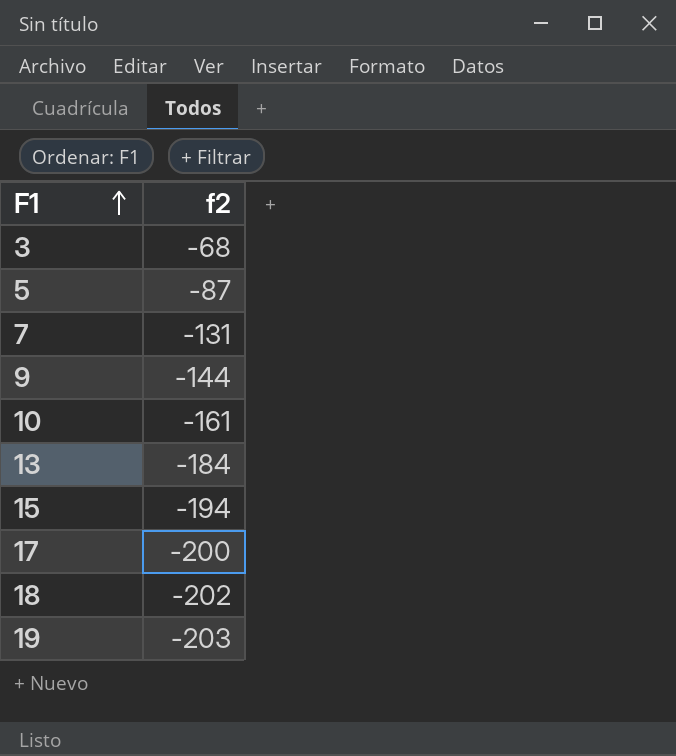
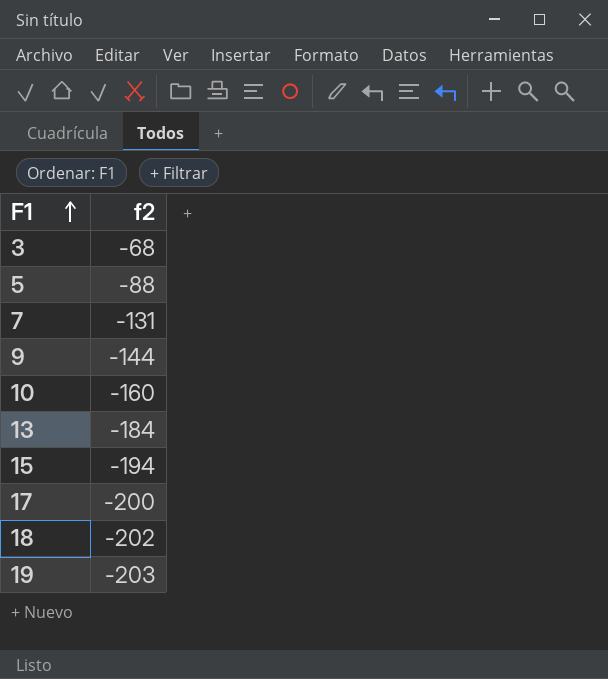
5 | f2: -87 -> -88
10 | f2: -161 -> -160

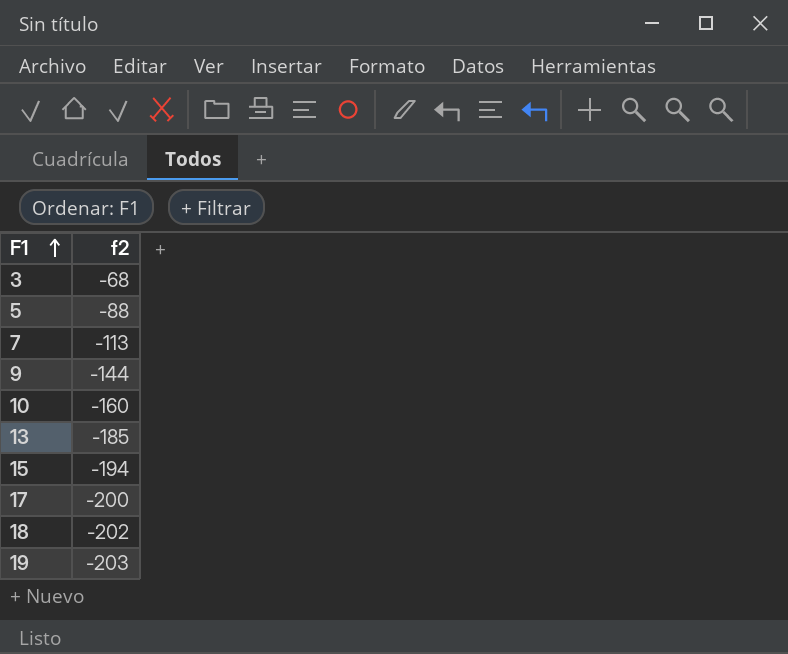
7 | f2: -131 -> -113
13 | f2: -184 -> -185

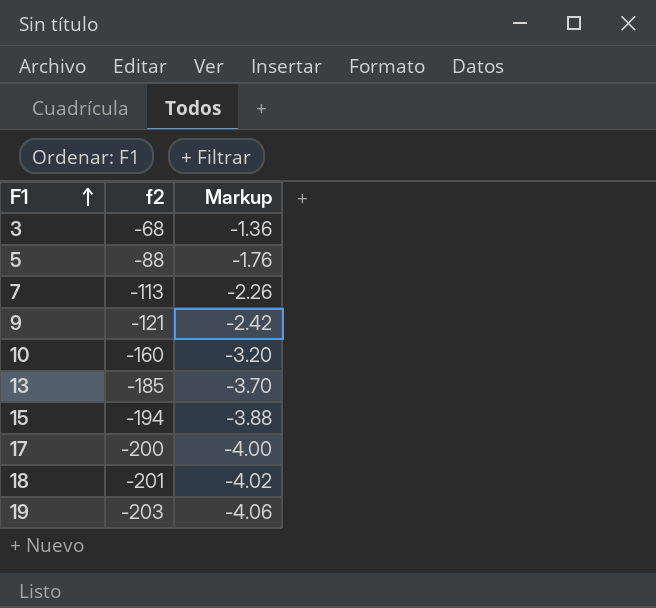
column Markup | formula: none -> [f2] * 0.02
9 | f2: -144 -> -121
18 | f2: -202 -> -201

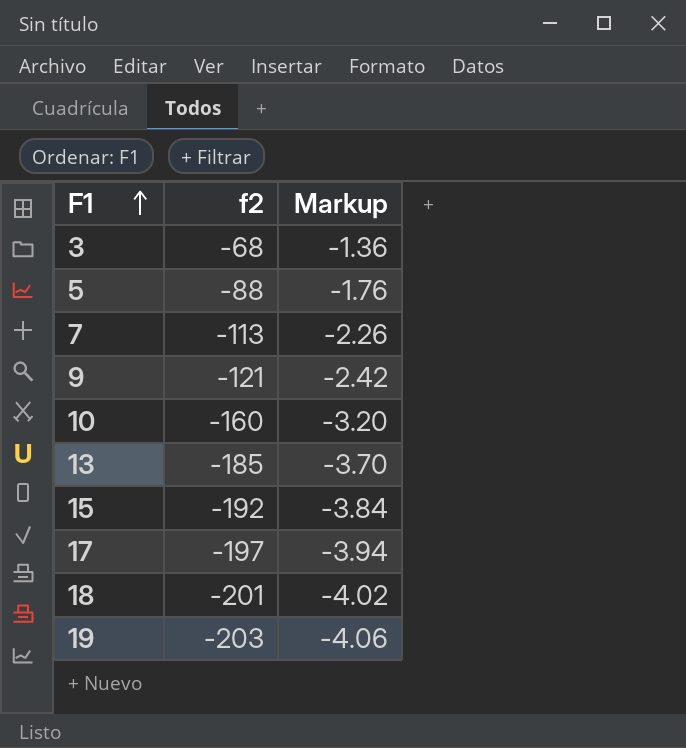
15 | f2: -194 -> -192
15 | Markup: -3.88 -> -3.84
17 | f2: -200 -> -197
17 | Markup: -4.00 -> -3.94

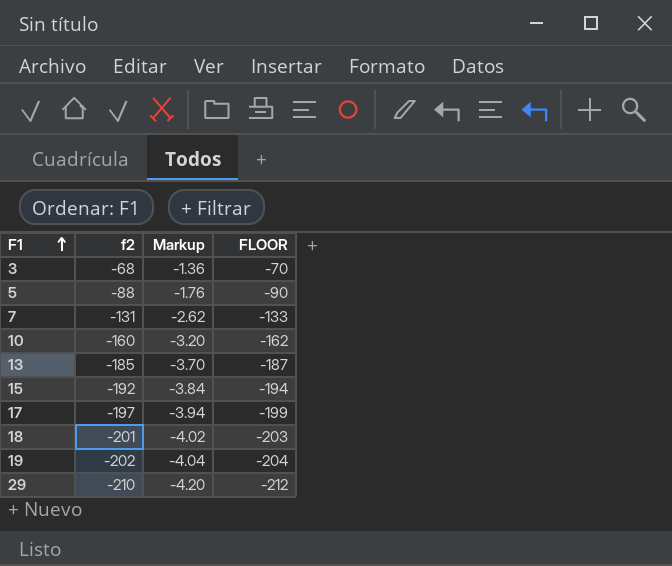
column FLOOR | formula: none -> [f2] - 2
row 9: -121 | -2.42 -> none
7 | f2: -113 -> -131
7 | Markup: -2.26 -> -2.62
19 | f2: -203 -> -202
19 | Markup: -4.06 -> -4.04
row 29: none -> -210 | -4.20 | -212

